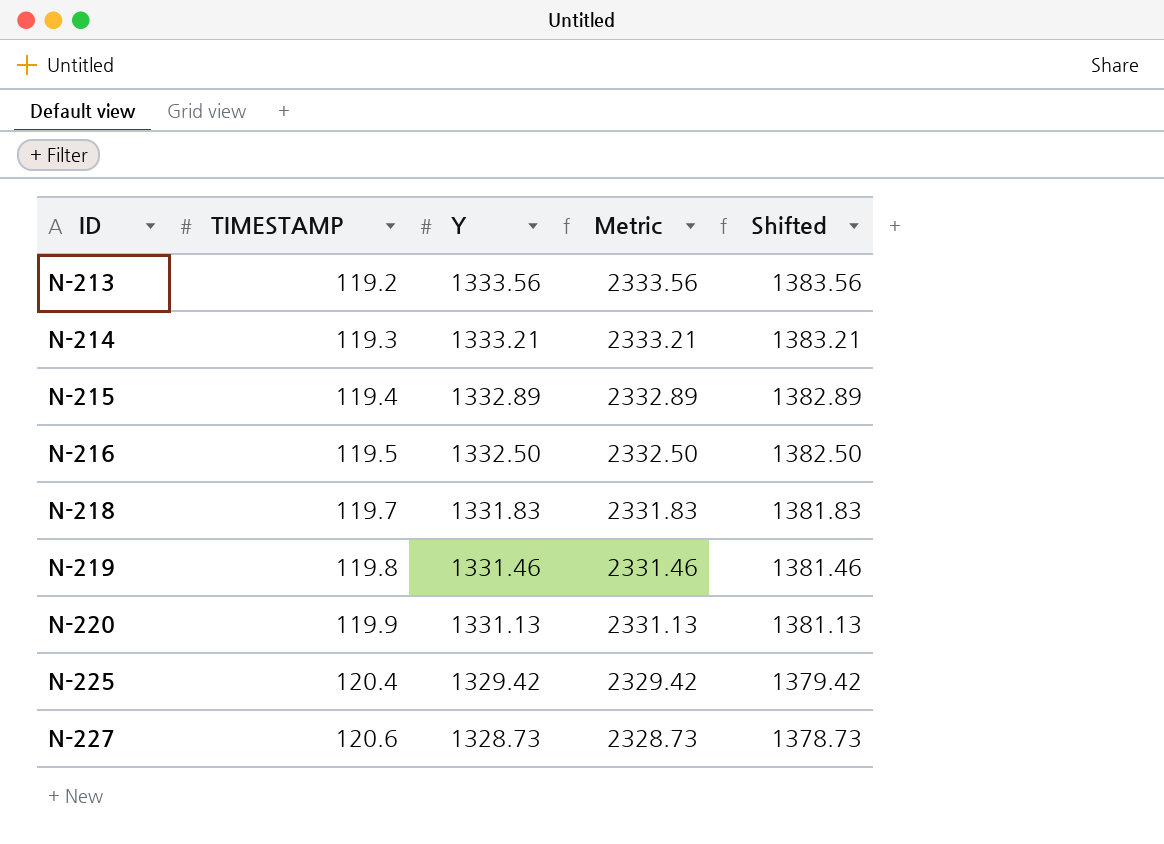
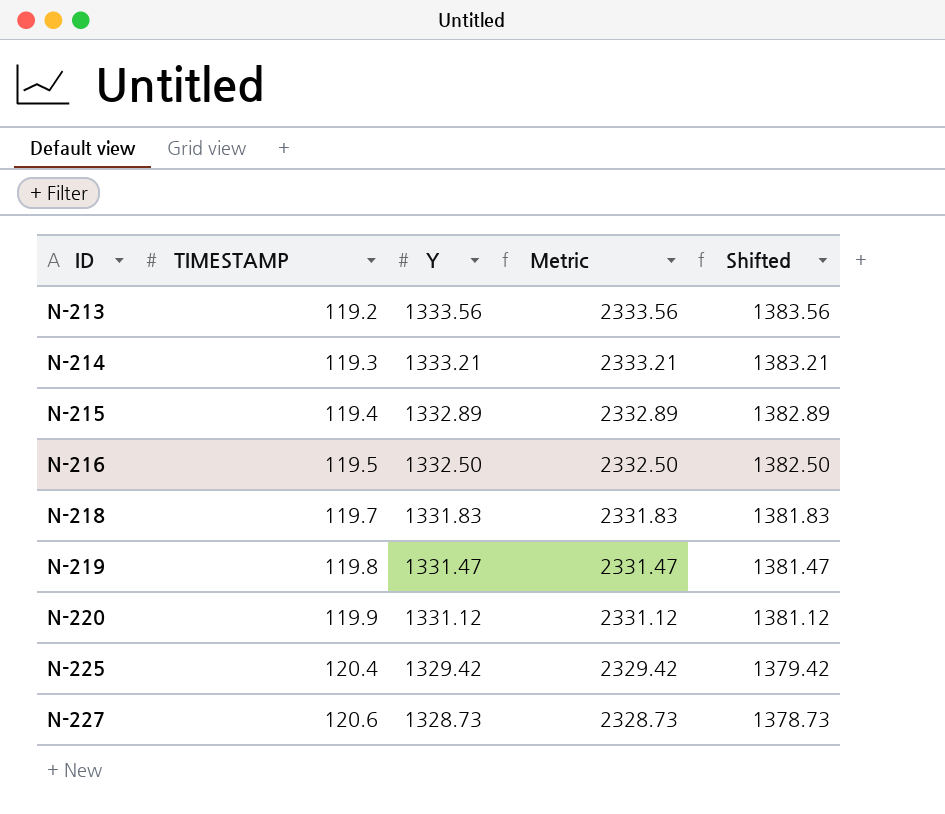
N-219 | Y: 1331.46 -> 1331.47
N-219 | Metric: 2331.46 -> 2331.47
N-219 | Shifted: 1381.46 -> 1381.47
N-220 | Y: 1331.13 -> 1331.12
N-220 | Metric: 2331.13 -> 2331.12
N-220 | Shifted: 1381.13 -> 1381.12

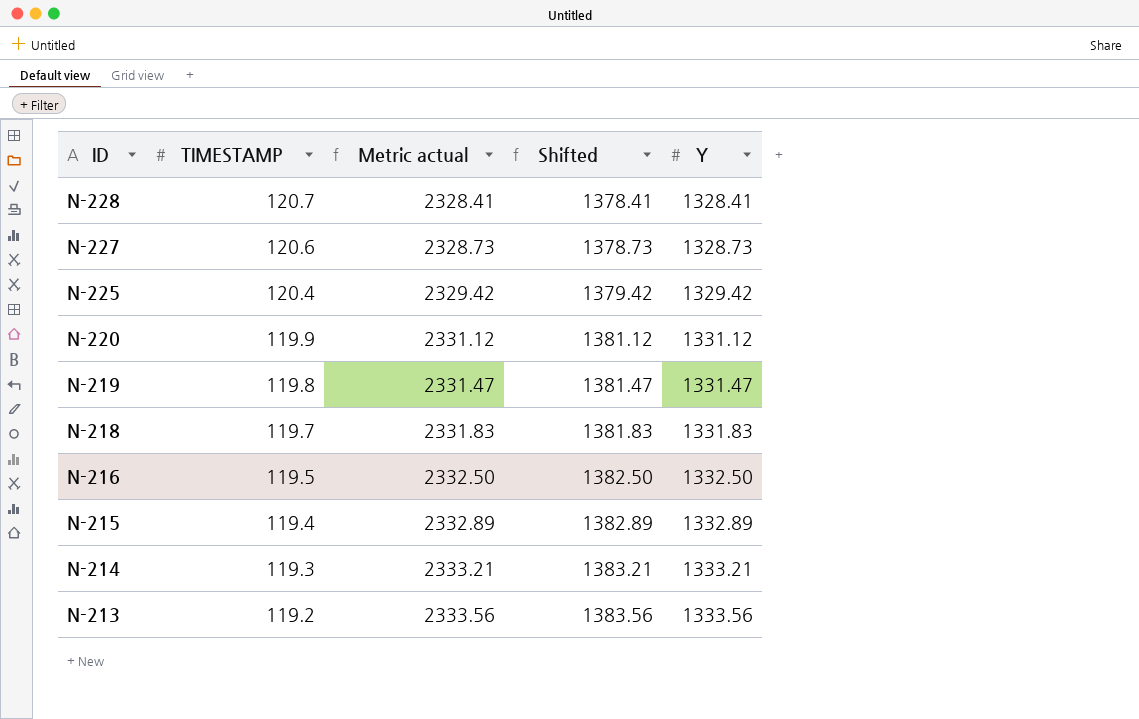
row order: ID ascending -> ID descending
column name: Metric -> Metric actual
column Y | position: 3 -> 5
row N-228: none -> 120.7 | 2328.41 | 1378.41 | 1328.41

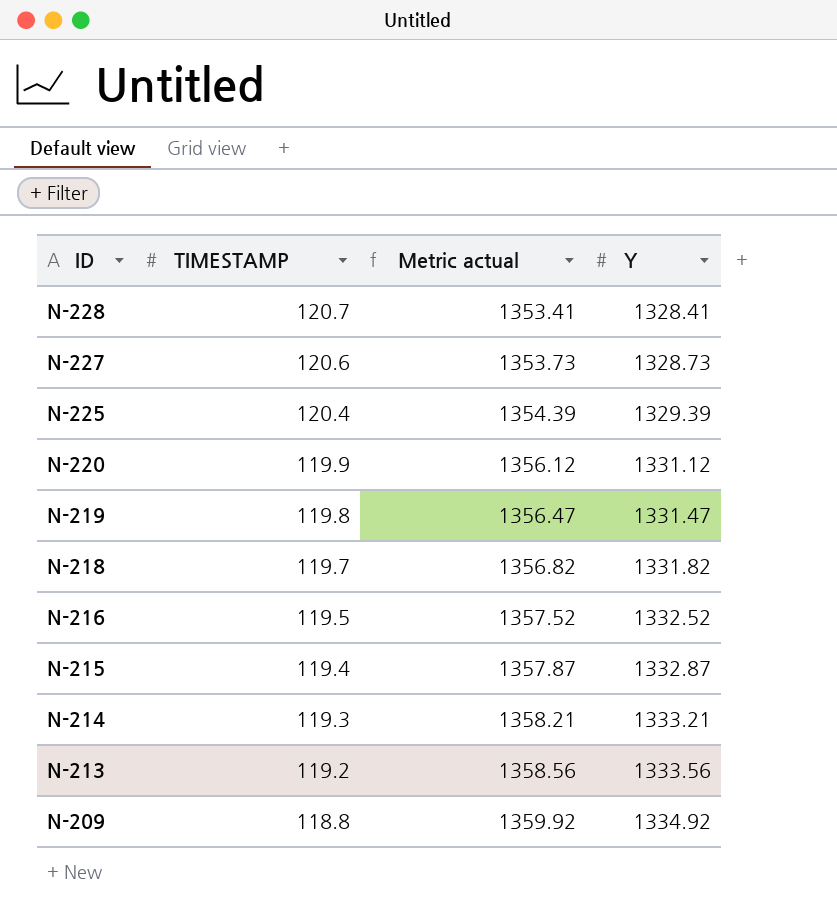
column Shifted | formula: [Y] + 50 -> none
column Metric actual | formula: [Y] + 1000 -> [Y] + 25
N-225 | Y: 1329.42 -> 1329.39
N-218 | Y: 1331.83 -> 1331.82
N-216 | Y: 1332.50 -> 1332.52
N-215 | Y: 1332.89 -> 1332.87
row N-209: none -> 118.8 | 1359.92 | 1334.92

